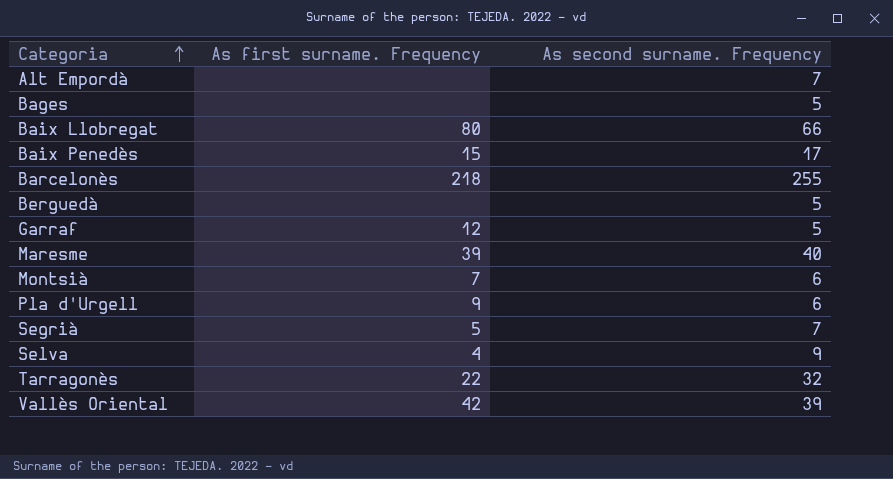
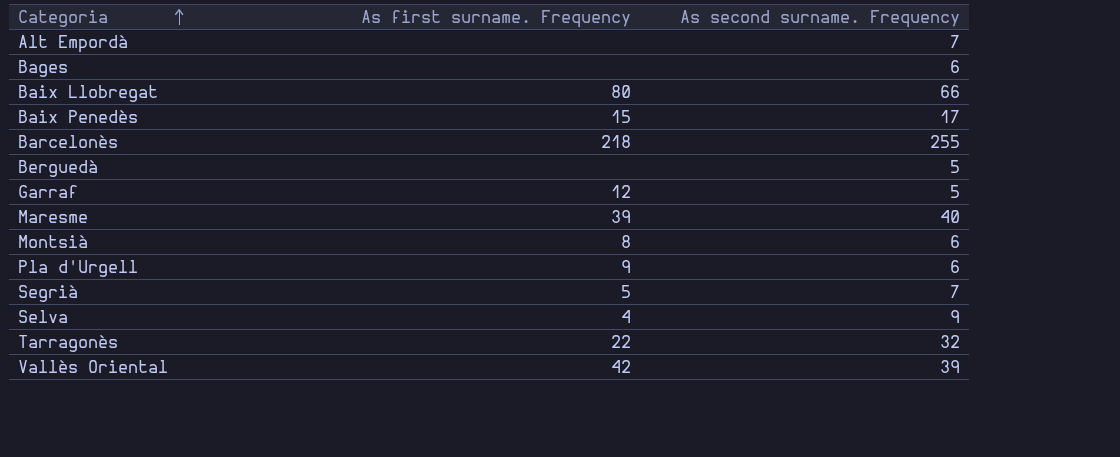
Bages | As second surname. Frequency: 5 -> 6
Montsià | As first surname. Frequency: 7 -> 8

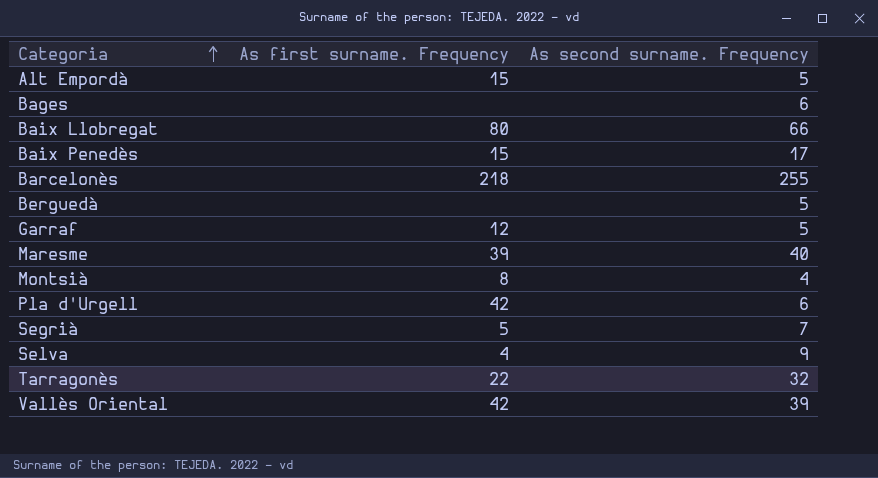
Alt Empordà | As first surname. Frequency: none -> 15
Alt Empordà | As second surname. Frequency: 7 -> 5
Montsià | As second surname. Frequency: 6 -> 4
Pla d'Urgell | As first surname. Frequency: 9 -> 42

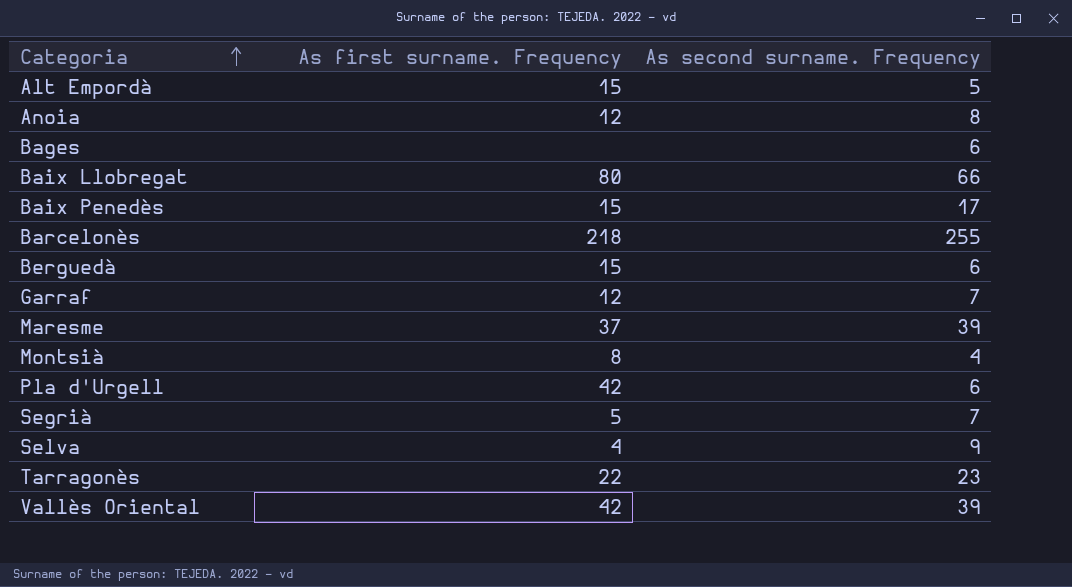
row Anoia: none -> 12 | 8
Berguedà | As first surname. Frequency: none -> 15
Berguedà | As second surname. Frequency: 5 -> 6
Garraf | As second surname. Frequency: 5 -> 7
Maresme | As first surname. Frequency: 39 -> 37
Maresme | As second surname. Frequency: 40 -> 39
Tarragonès | As second surname. Frequency: 32 -> 23

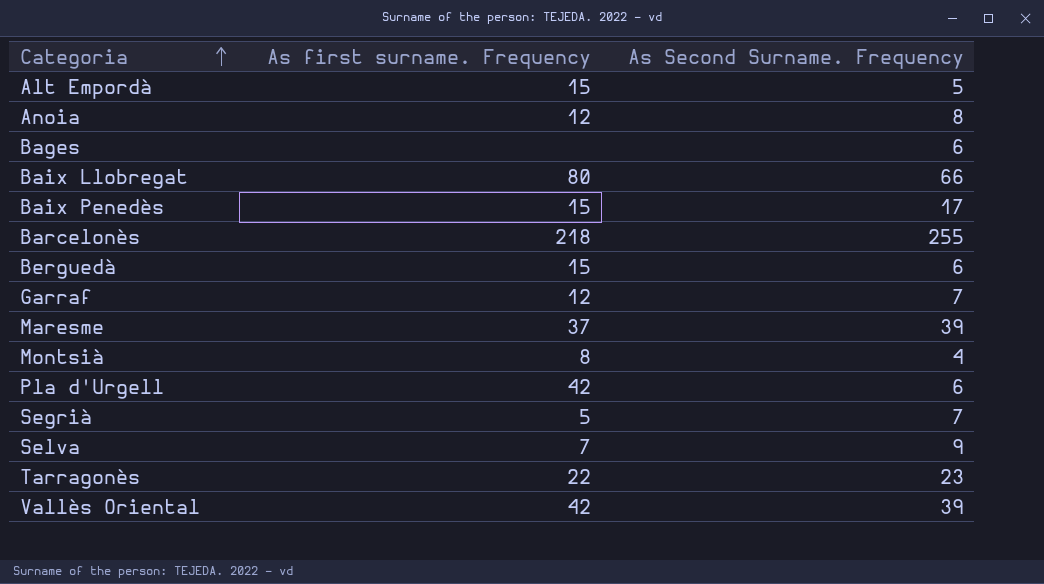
column name: As second surname. Frequency -> As Second Surname. Frequency
Selva | As first surname. Frequency: 4 -> 7

